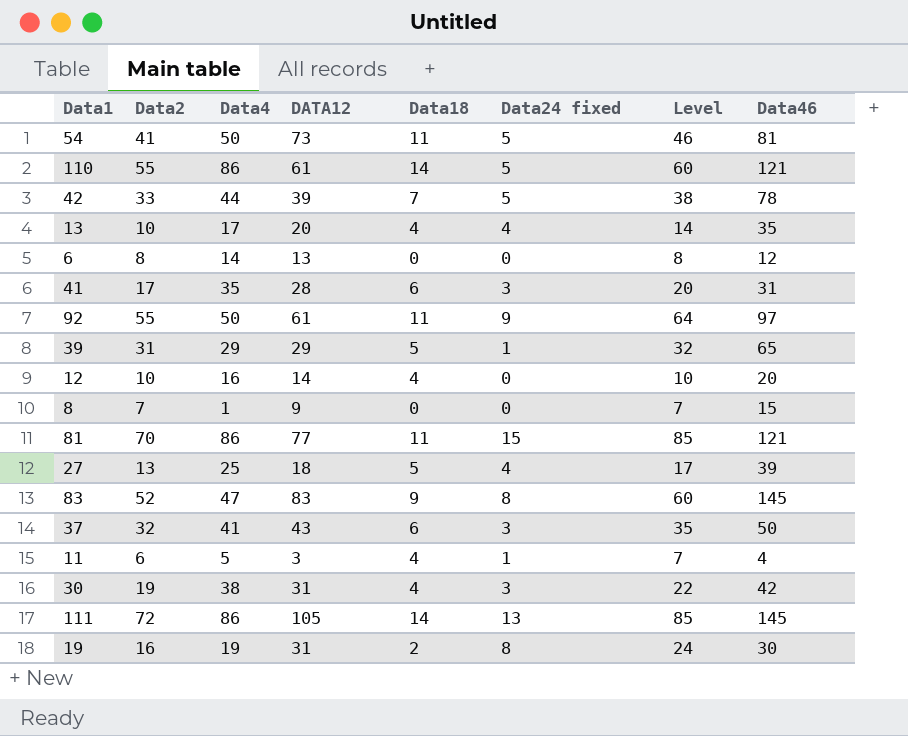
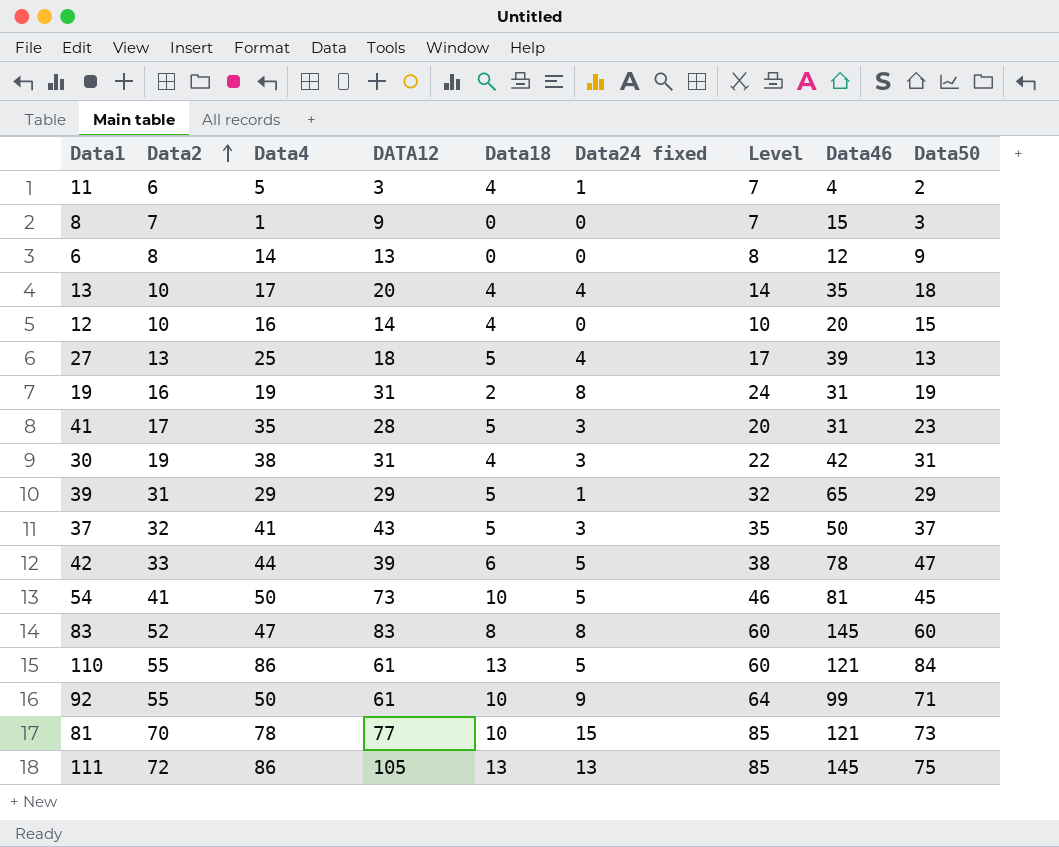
row order: none -> Data2 ascending
column Data50 | position: none -> 9
19 | Data46: 30 -> 31
41 | Data18: 6 -> 5
37 | Data18: 6 -> 5
42 | Data18: 7 -> 6
54 | Data18: 11 -> 10
83 | Data18: 9 -> 8
110 | Data18: 14 -> 13
92 | Data18: 11 -> 10
92 | Data46: 97 -> 99
81 | Data4: 86 -> 78
81 | Data18: 11 -> 10
111 | Data18: 14 -> 13

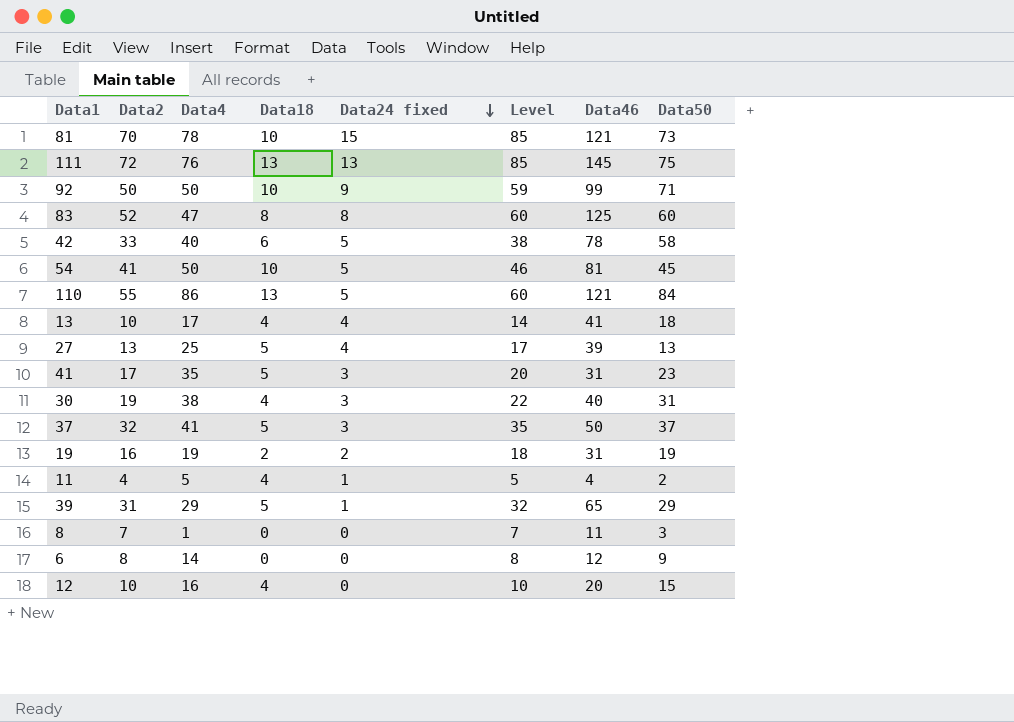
row order: Data2 ascending -> Data24 fixed descending
column DATA12 | position: 4 -> none
111 | Data4: 86 -> 76
92 | Data2: 55 -> 50
92 | Level: 64 -> 59
83 | Data46: 145 -> 125
42 | Data4: 44 -> 40
42 | Data50: 47 -> 58
13 | Data46: 35 -> 41
30 | Data46: 42 -> 40
19 | Data24 fixed: 8 -> 2
19 | Level: 24 -> 18
11 | Data2: 6 -> 4
11 | Level: 7 -> 5
8 | Data46: 15 -> 11

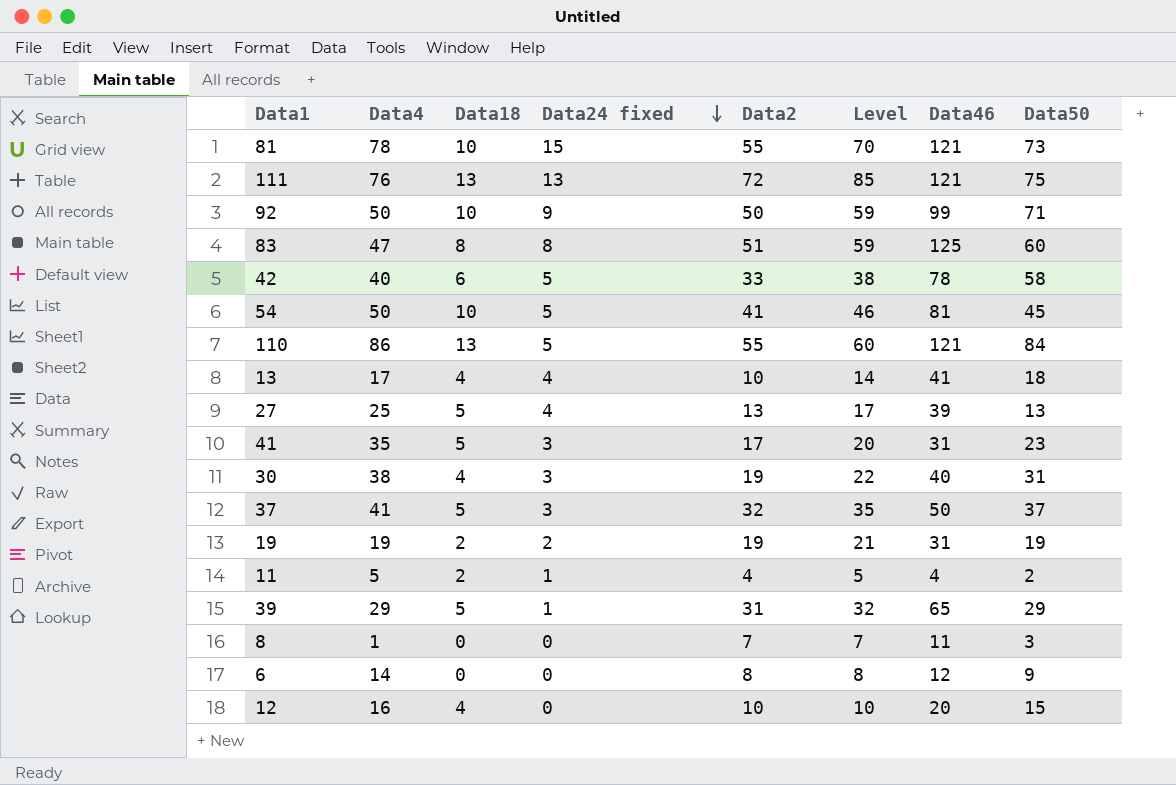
column Data2 | position: 2 -> 5
81 | Data2: 70 -> 55
81 | Level: 85 -> 70
111 | Data46: 145 -> 121
83 | Data2: 52 -> 51
83 | Level: 60 -> 59
19 | Data2: 16 -> 19
19 | Level: 18 -> 21
11 | Data18: 4 -> 2

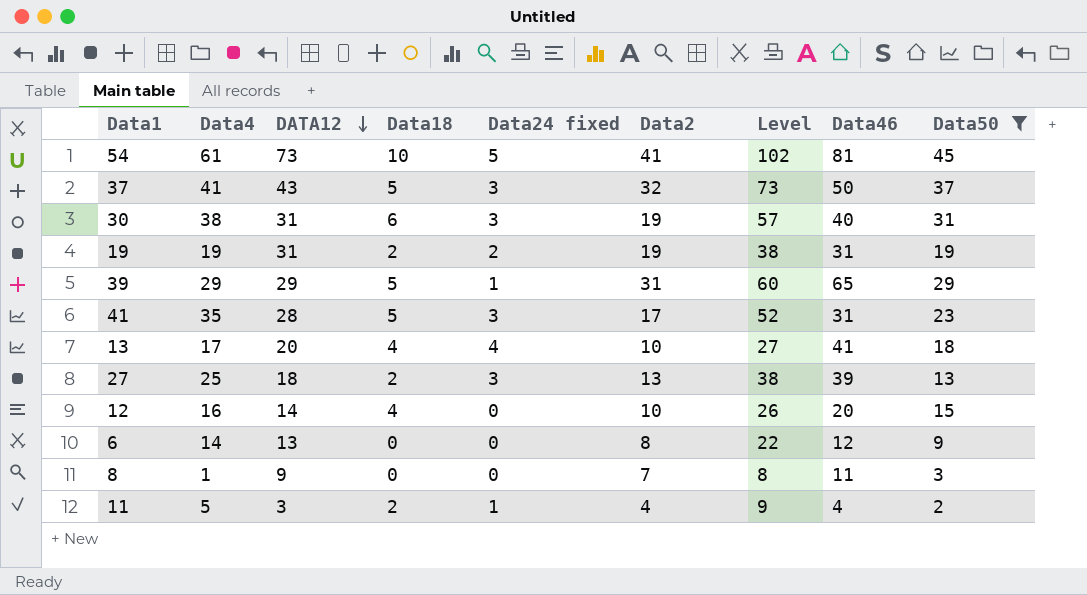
filter: none -> Data50 <= 45
row order: Data24 fixed descending -> DATA12 descending
column DATA12 | position: none -> 3
column Level | formula: [Data24 fixed] + [Data2] -> [Data4] + [Data2]
54 | Data4: 50 -> 61
30 | Data18: 4 -> 6
27 | Data18: 5 -> 2
27 | Data24 fixed: 4 -> 3

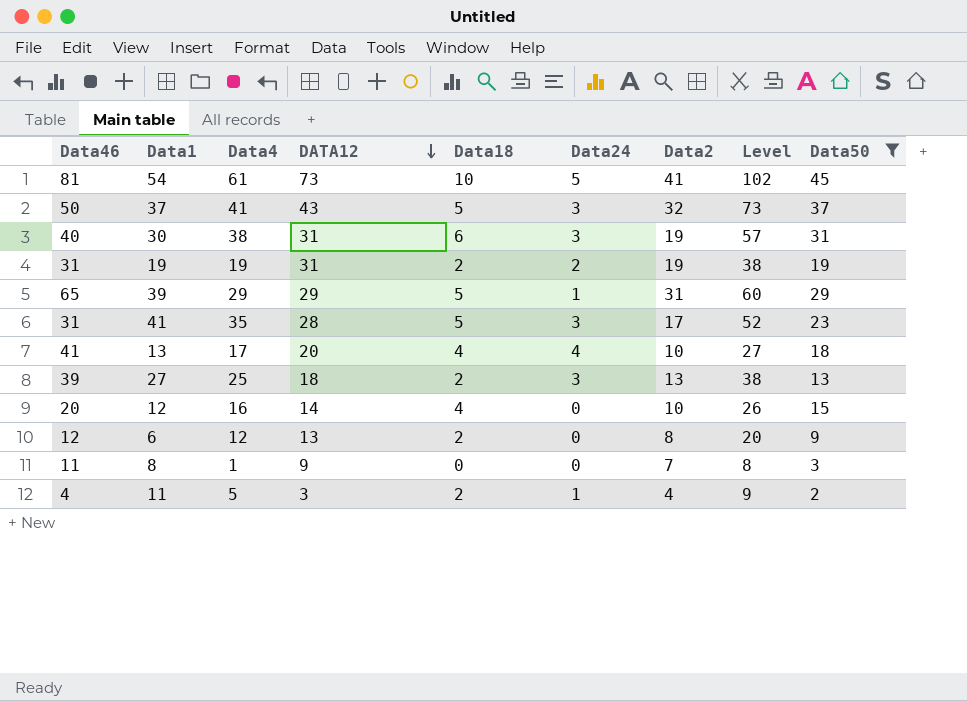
column Data46 | position: 8 -> 1
column name: Data24 fixed -> Data24
6 | Data4: 14 -> 12
6 | Data18: 0 -> 2
6 | Level: 22 -> 20

